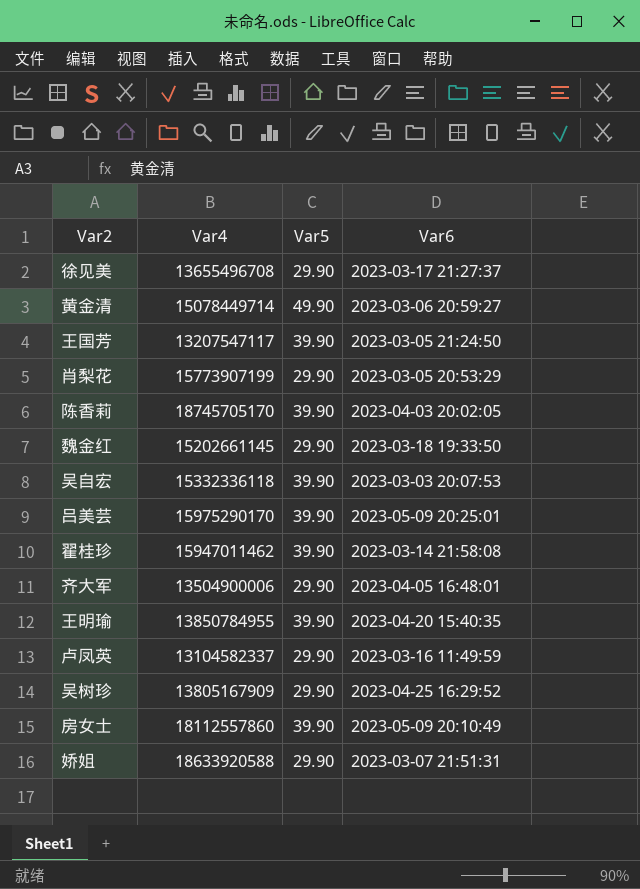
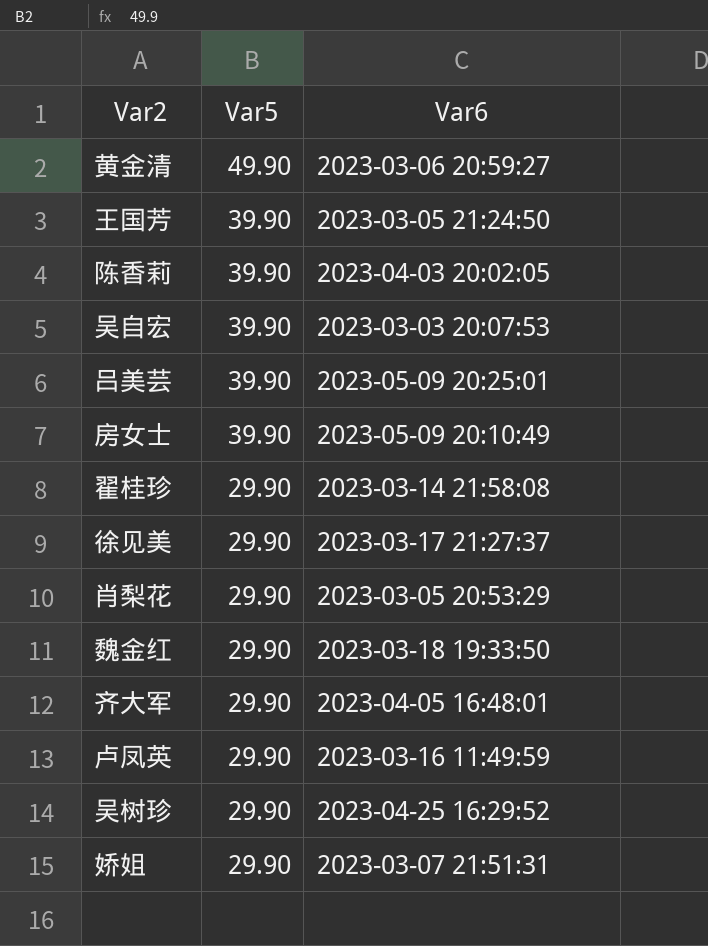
row order: none -> Var5 descending
column Var4 | position: 2 -> none
row 王明瑜: 13850784955 | 39.90 | 2023-04-20 15:40:35 -> none
翟桂珍 | Var5: 39.90 -> 29.90

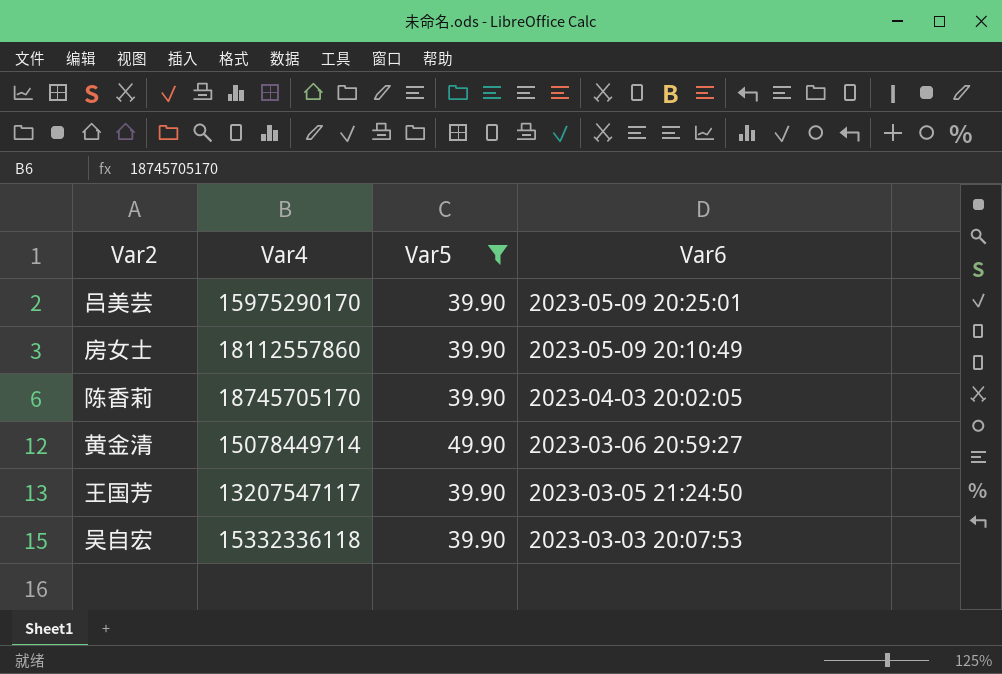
filter: none -> Var5 != 29.90
row order: Var5 descending -> Var6 descending
column Var4 | position: none -> 2

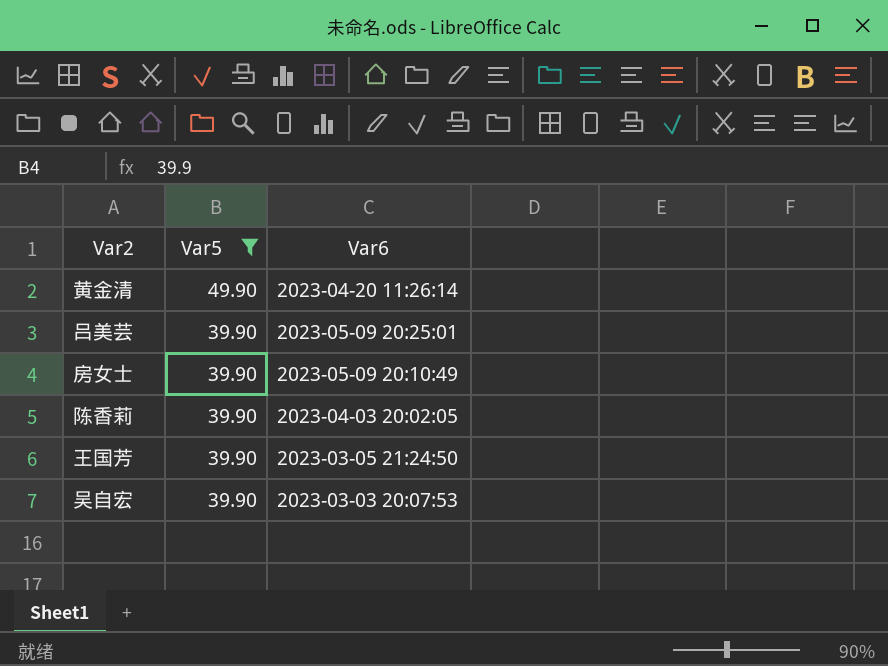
row order: Var6 descending -> Var5 descending
column Var4 | position: 2 -> none
黄金清 | Var6: 2023-03-06 20:59:27 -> 2023-04-20 11:26:14

